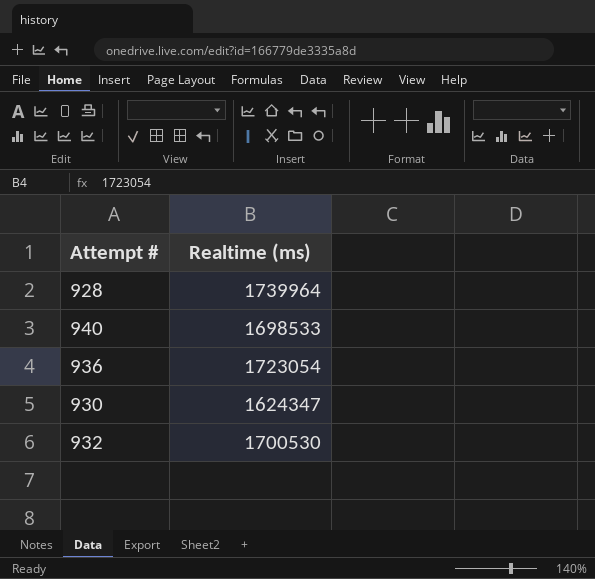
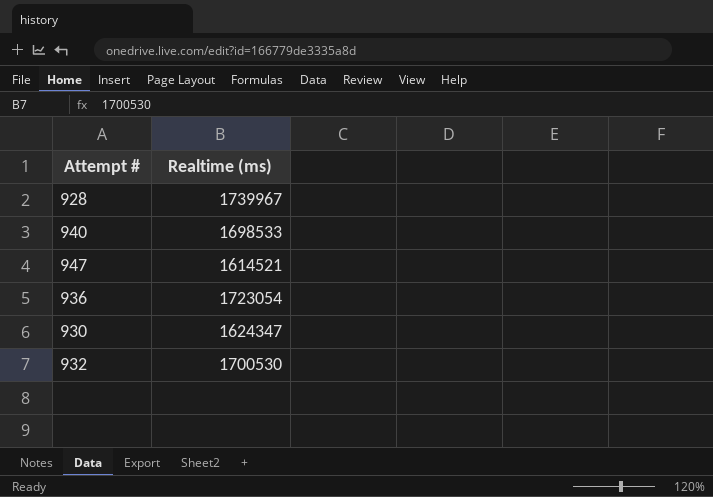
928 | Realtime (ms): 1739964 -> 1739967
row 947: none -> 1614521

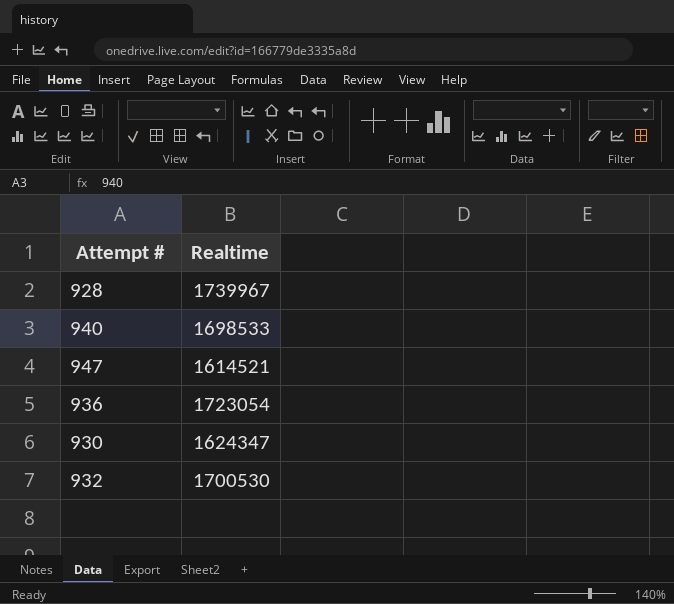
column name: Realtime (ms) -> Realtime

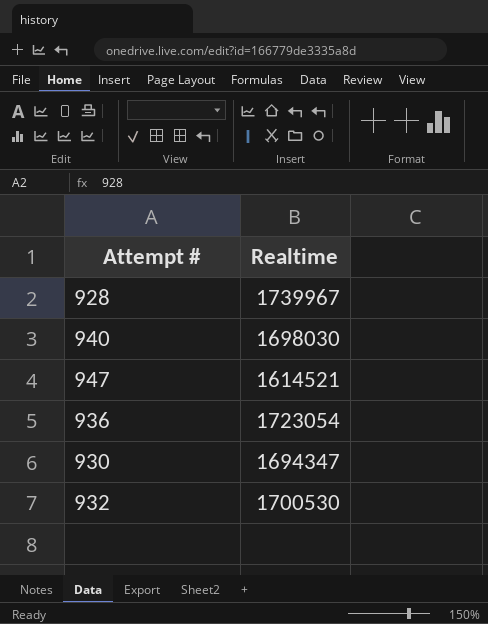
940 | Realtime: 1698533 -> 1698030
930 | Realtime: 1624347 -> 1694347

